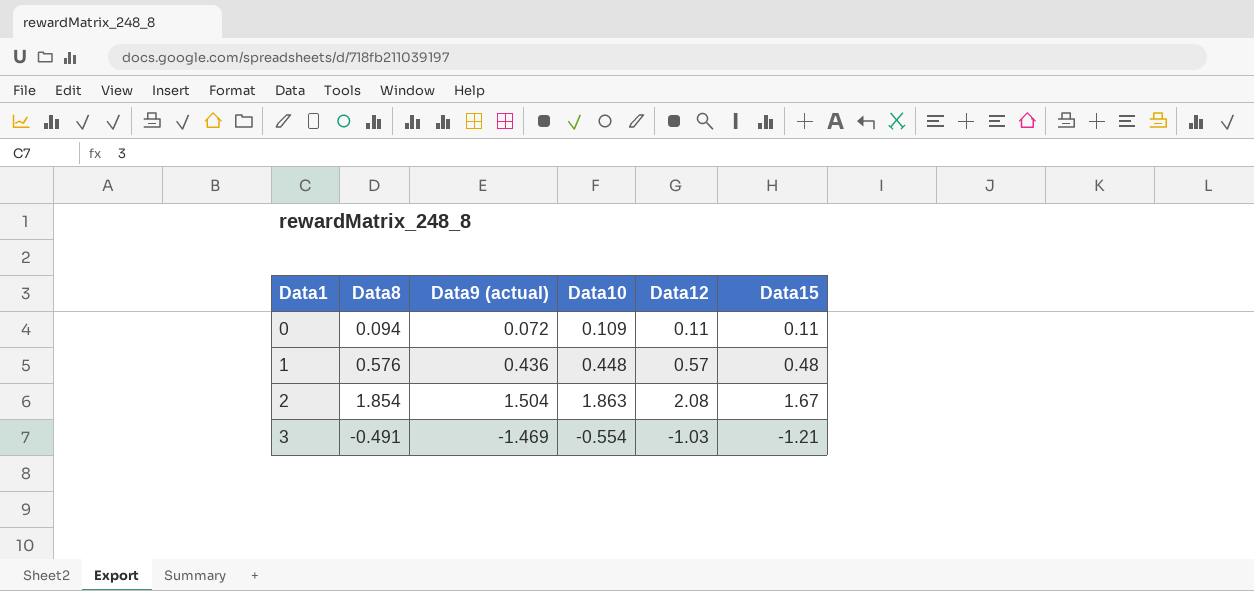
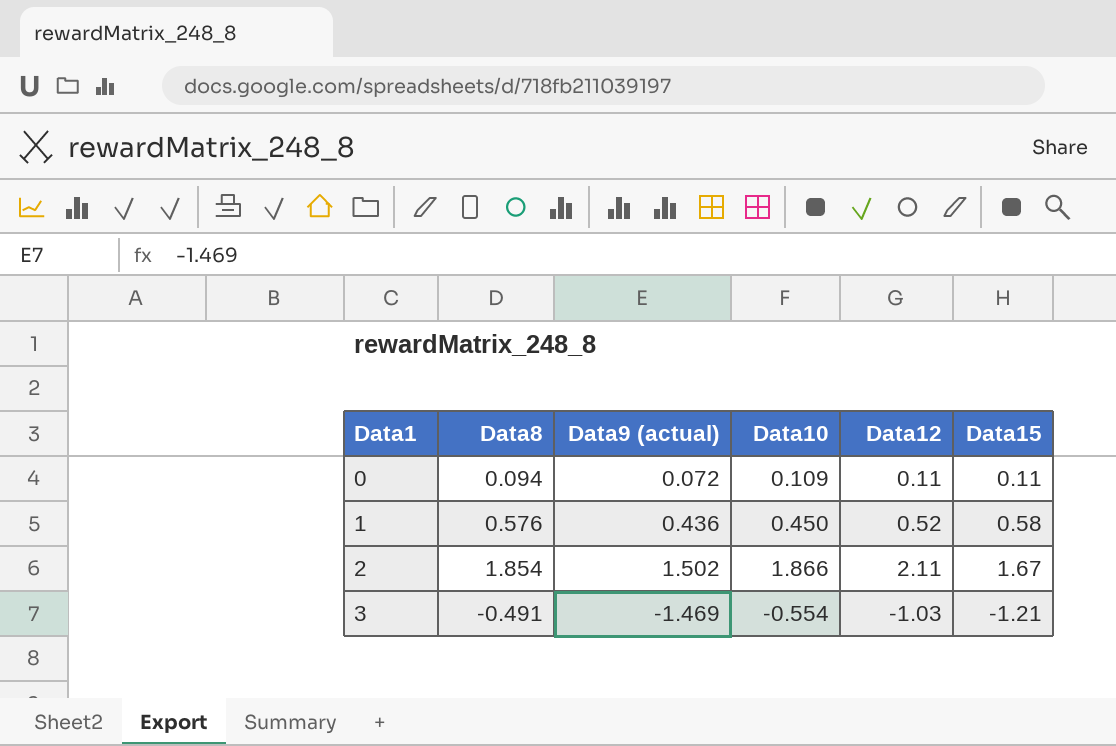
1 | Data10: 0.448 -> 0.450
1 | Data12: 0.57 -> 0.52
1 | Data15: 0.48 -> 0.58
2 | Data9 (actual): 1.504 -> 1.502
2 | Data10: 1.863 -> 1.866
2 | Data12: 2.08 -> 2.11

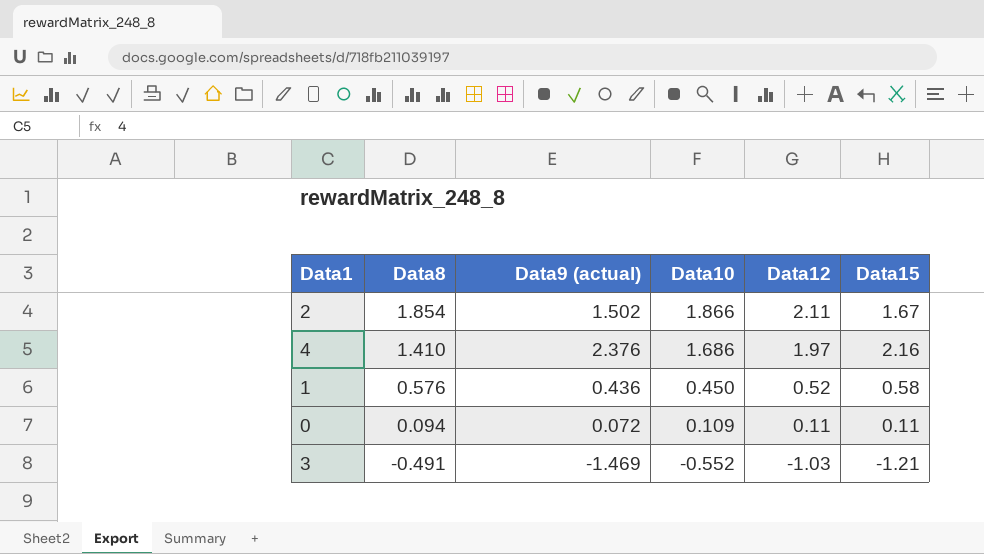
row order: Data1 ascending -> Data8 descending
row 4: none -> 1.410 | 2.376 | 1.686 | 1.97 | 2.16
3 | Data10: -0.554 -> -0.552

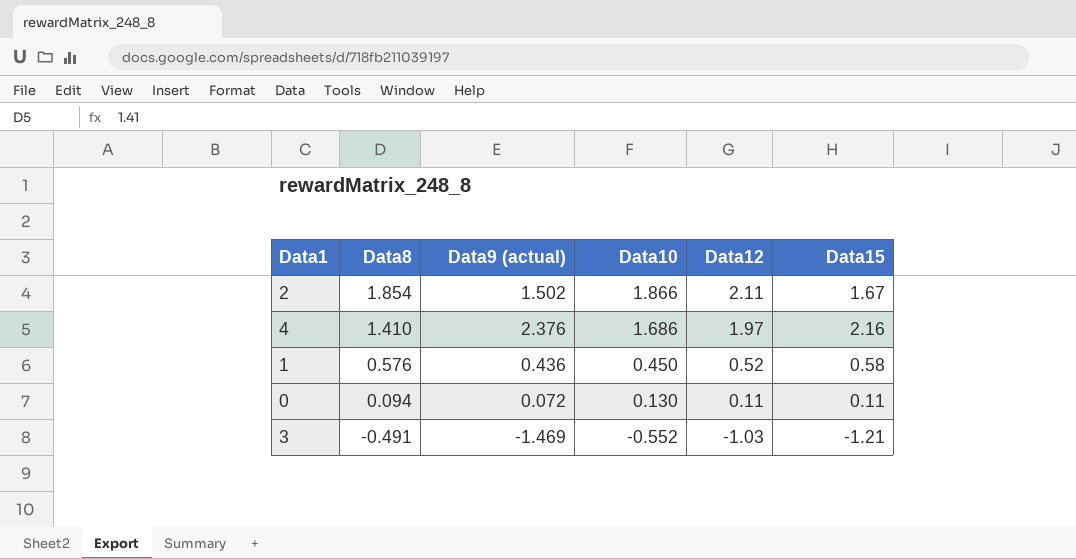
0 | Data10: 0.109 -> 0.130

